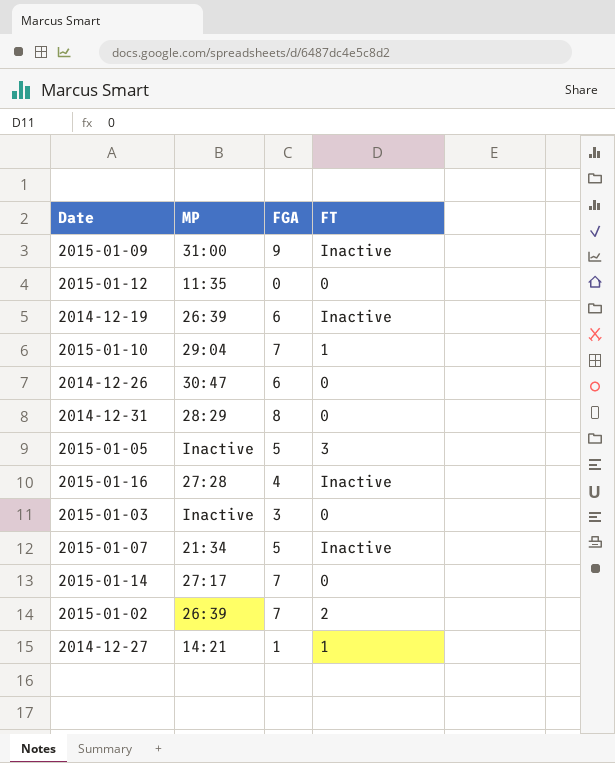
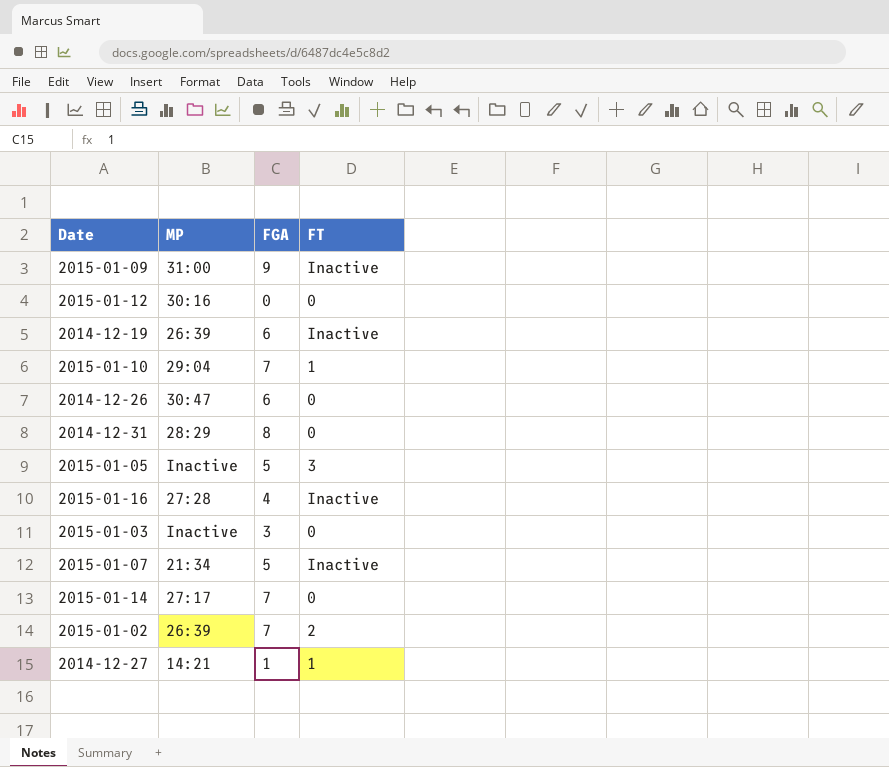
2015-01-12 | MP: 11:35 -> 30:16

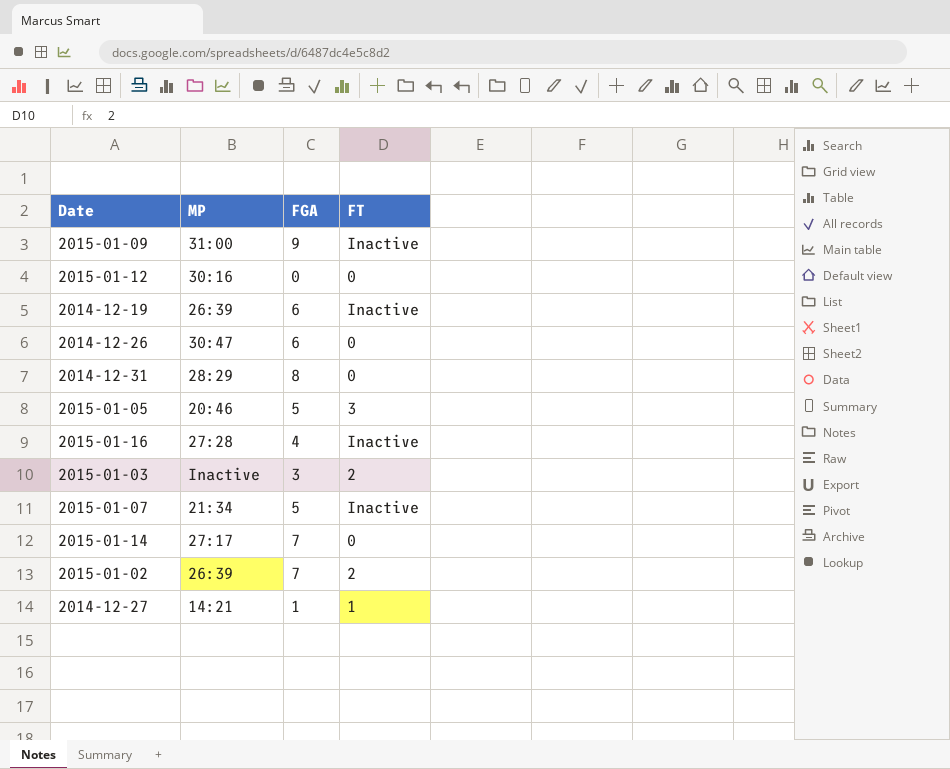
row 2015-01-10: 29:04 | 7 | 1 -> none
2015-01-05 | MP: Inactive -> 20:46
2015-01-03 | FT: 0 -> 2

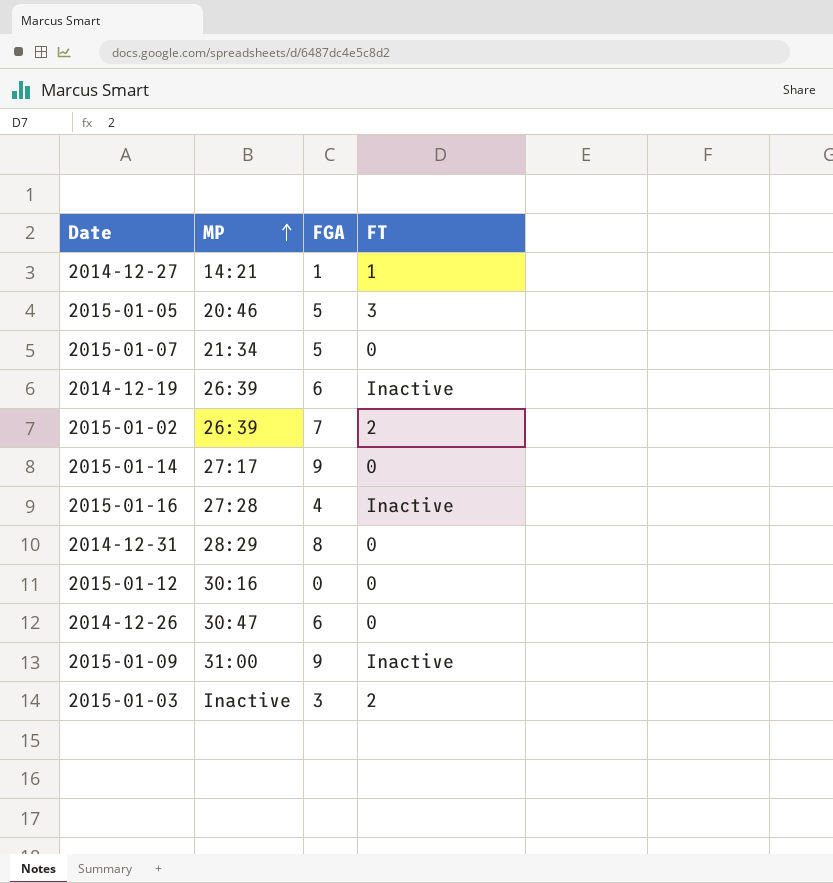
row order: none -> MP ascending
2015-01-07 | FT: Inactive -> 0
2015-01-14 | FGA: 7 -> 9

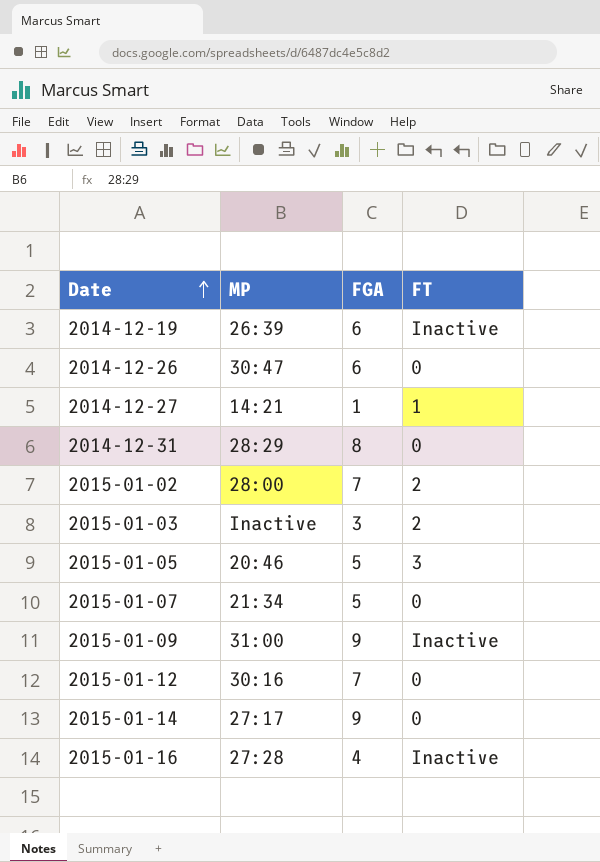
row order: MP ascending -> Date ascending
2015-01-02 | MP: 26:39 -> 28:00
2015-01-12 | FGA: 0 -> 7

